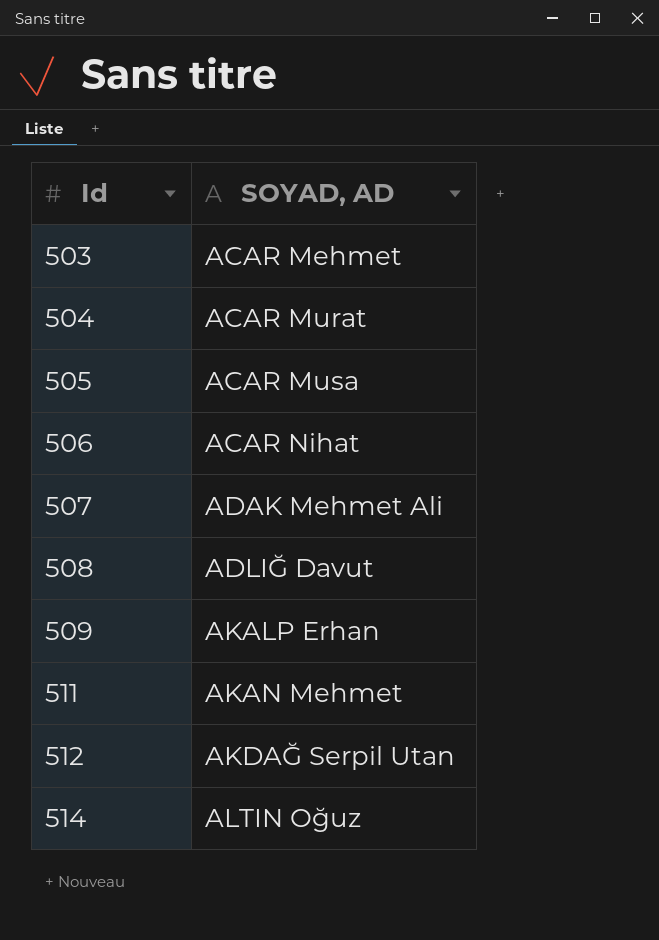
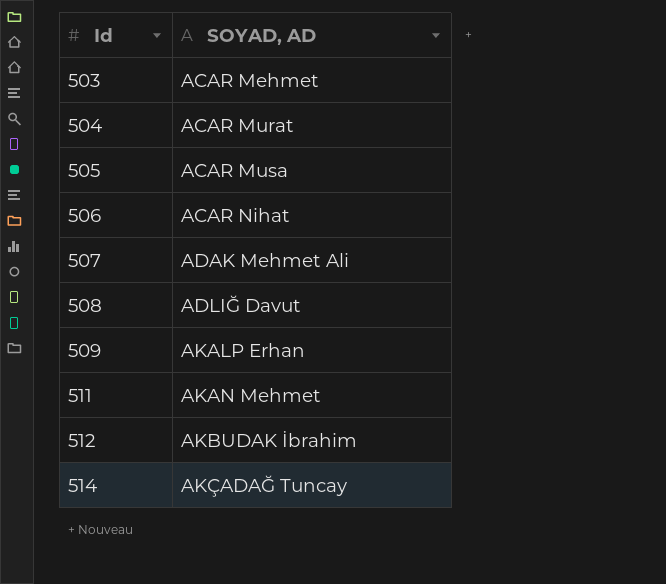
512 | SOYAD, AD: AKDAĞ Serpil Utan -> AKBUDAK İbrahim
514 | SOYAD, AD: ALTIN Oğuz -> AKÇADAĞ Tuncay

